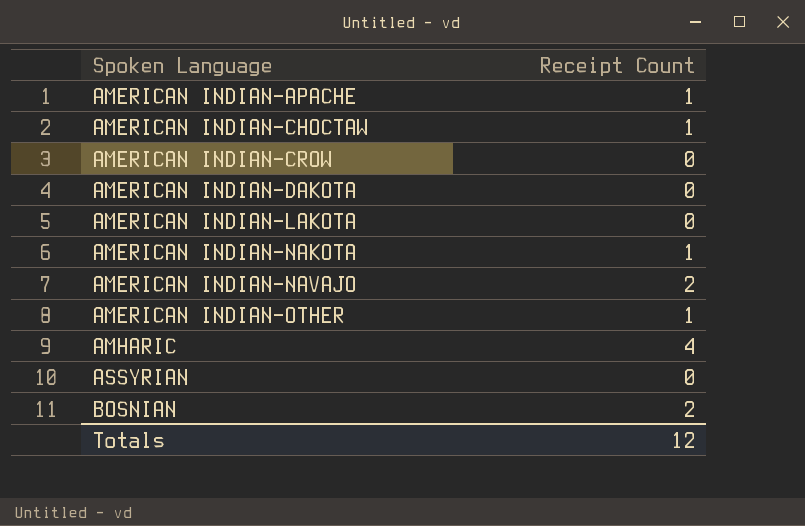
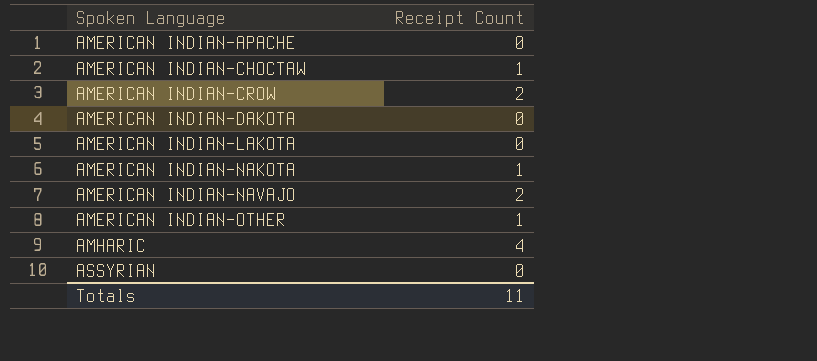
row BOSNIAN: 2 -> none
AMERICAN INDIAN-APACHE | Receipt Count: 1 -> 0
AMERICAN INDIAN-CROW | Receipt Count: 0 -> 2
Totals | Receipt Count: 12 -> 11

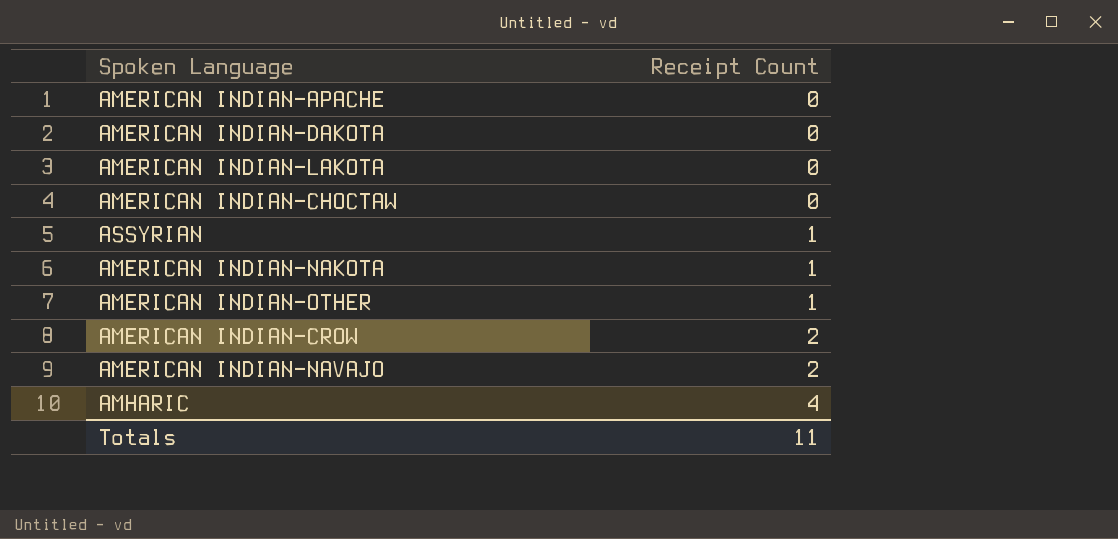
row order: Spoken Language ascending -> Receipt Count ascending
AMERICAN INDIAN-CHOCTAW | Receipt Count: 1 -> 0
ASSYRIAN | Receipt Count: 0 -> 1

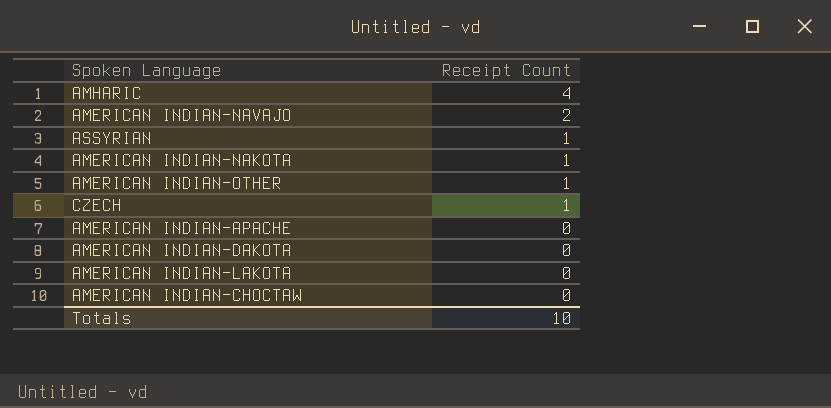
row order: Receipt Count ascending -> Receipt Count descending
row AMERICAN INDIAN-CROW: 2 -> none
row CZECH: none -> 1
Totals | Receipt Count: 11 -> 10

